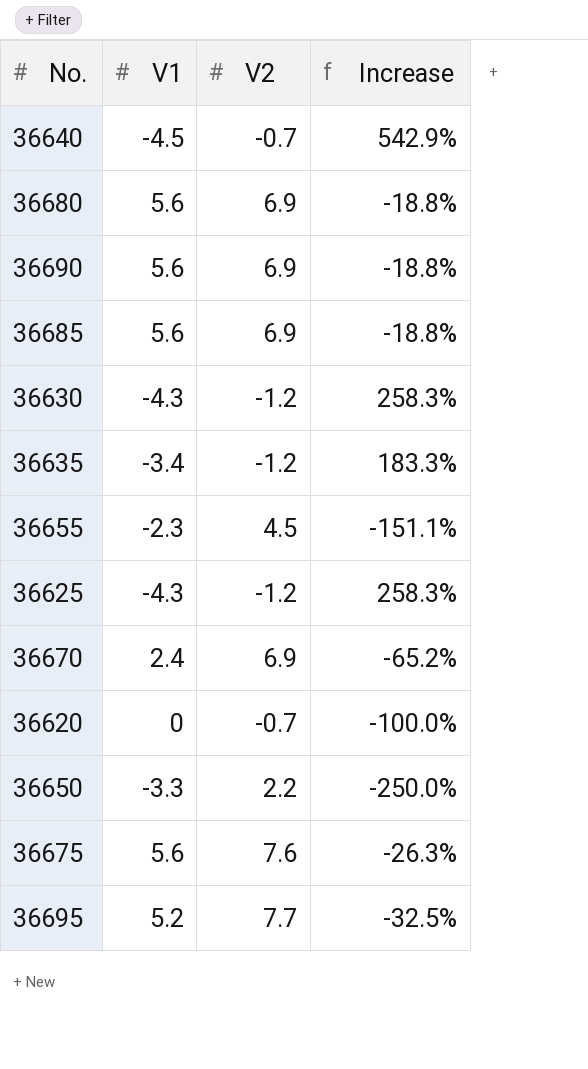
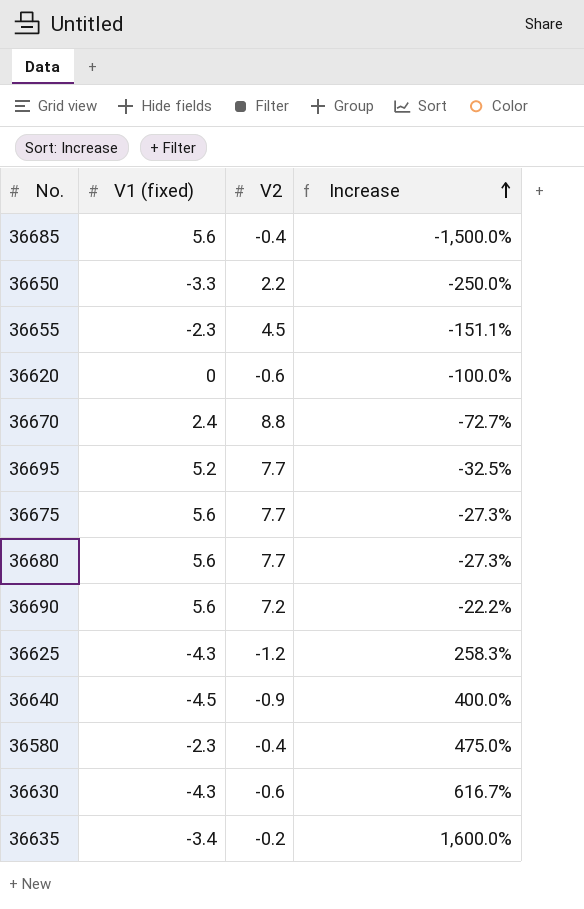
row order: none -> Increase ascending
column name: V1 -> V1 (fixed)
36685 | V2: 6.9 -> -0.4
36685 | Increase: -18.8% -> -1,500.0%
36620 | V2: -0.7 -> -0.6
36670 | V2: 6.9 -> 8.8
36670 | Increase: -65.2% -> -72.7%
36675 | V2: 7.6 -> 7.7
36675 | Increase: -26.3% -> -27.3%
36680 | V2: 6.9 -> 7.7
36680 | Increase: -18.8% -> -27.3%
36690 | V2: 6.9 -> 7.2
36690 | Increase: -18.8% -> -22.2%
36640 | V2: -0.7 -> -0.9
36640 | Increase: 542.9% -> 400.0%
row 36580: none -> -2.3 | -0.4 | 475.0%
36630 | V2: -1.2 -> -0.6
36630 | Increase: 258.3% -> 616.7%
36635 | V2: -1.2 -> -0.2
36635 | Increase: 183.3% -> 1,600.0%

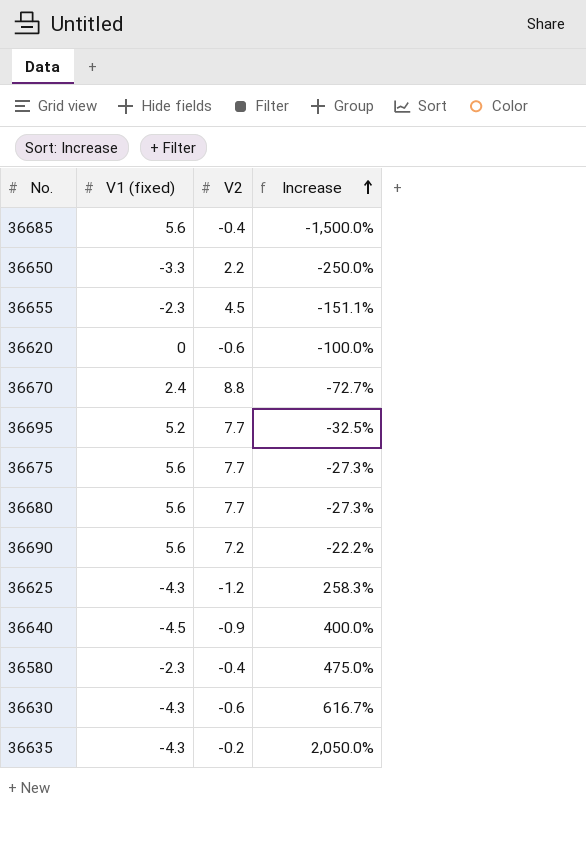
36635 | V1 (fixed): -3.4 -> -4.3
36635 | Increase: 1,600.0% -> 2,050.0%

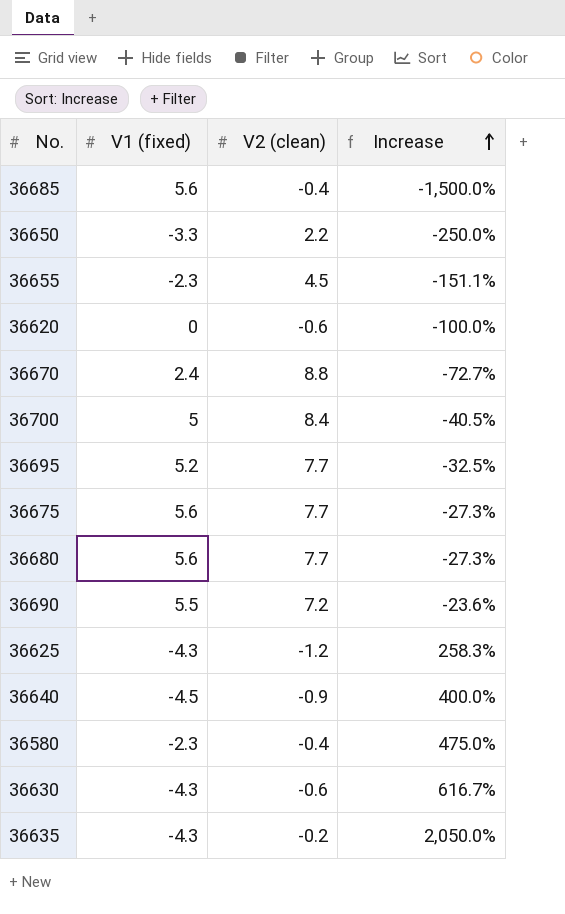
column name: V2 -> V2 (clean)
row 36700: none -> 5 | 8.4 | -40.5%
36690 | V1 (fixed): 5.6 -> 5.5
36690 | Increase: -22.2% -> -23.6%

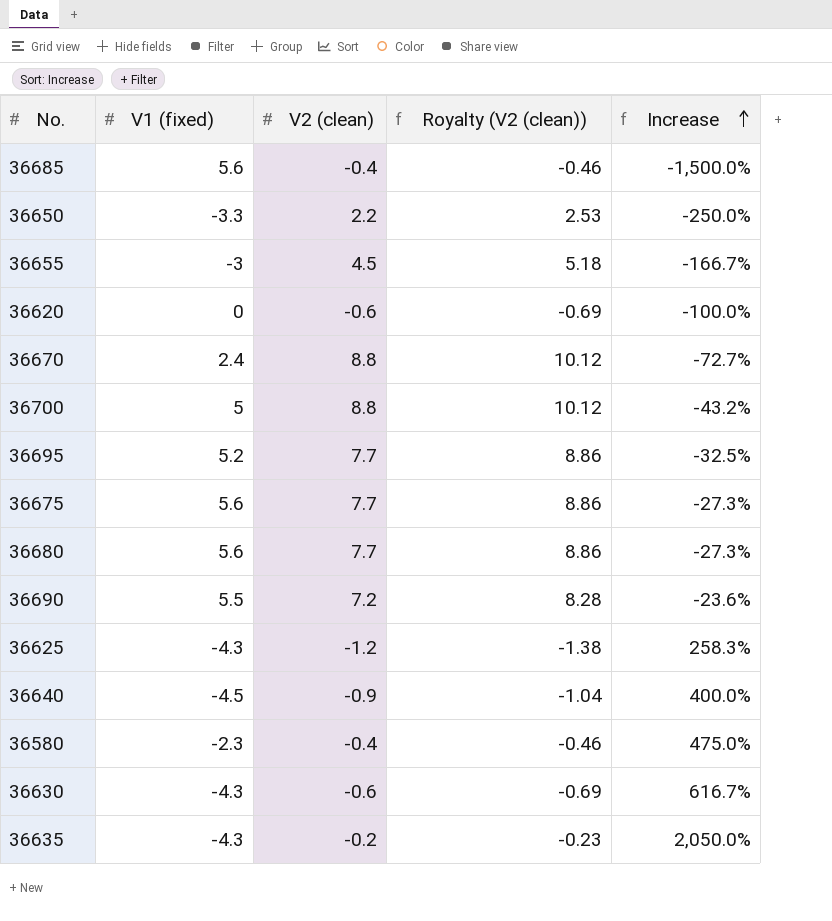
column Royalty (V2 (clean)) | formula: none -> [V2 (clean)] * 1.15
36655 | V1 (fixed): -2.3 -> -3
36655 | Increase: -151.1% -> -166.7%
36700 | V2 (clean): 8.4 -> 8.8
36700 | Increase: -40.5% -> -43.2%

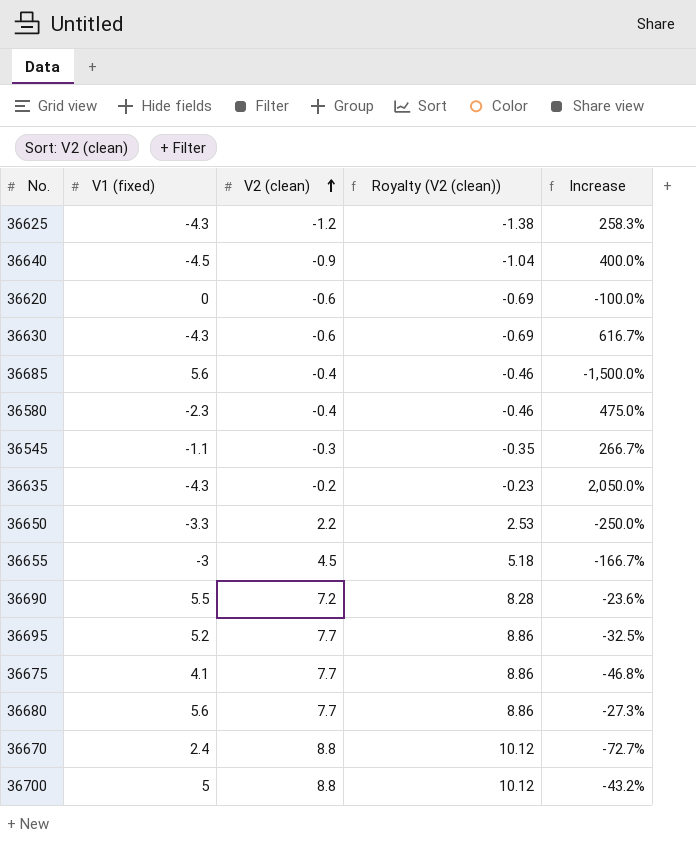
row order: Increase ascending -> V2 (clean) ascending
row 36545: none -> -1.1 | -0.3 | -0.35 | 266.7%
36675 | V1 (fixed): 5.6 -> 4.1
36675 | Increase: -27.3% -> -46.8%

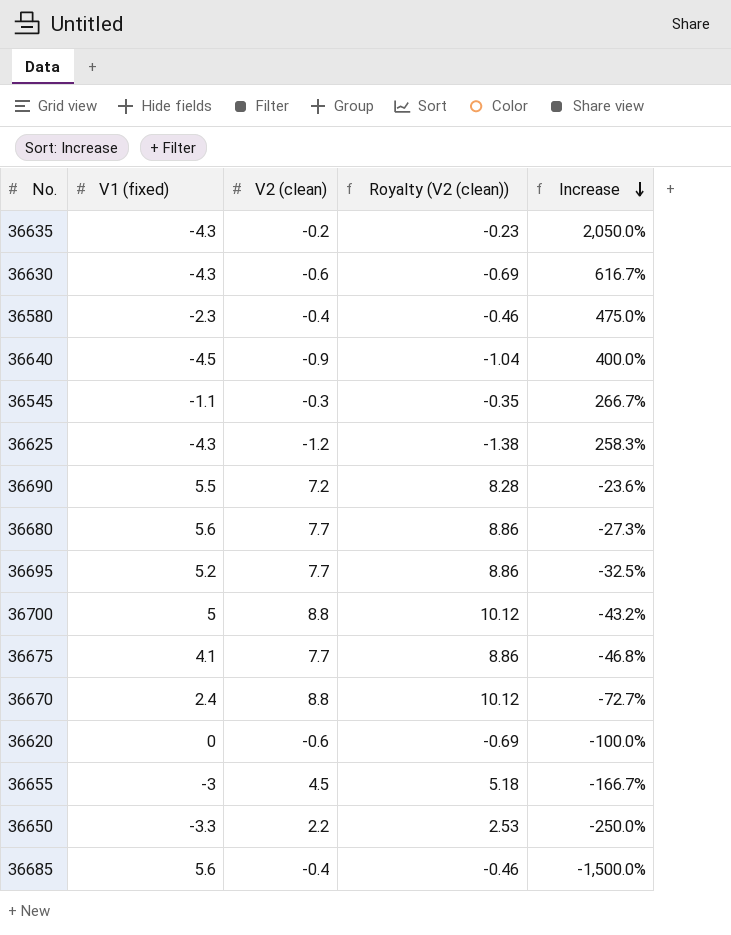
row order: V2 (clean) ascending -> Increase descending

